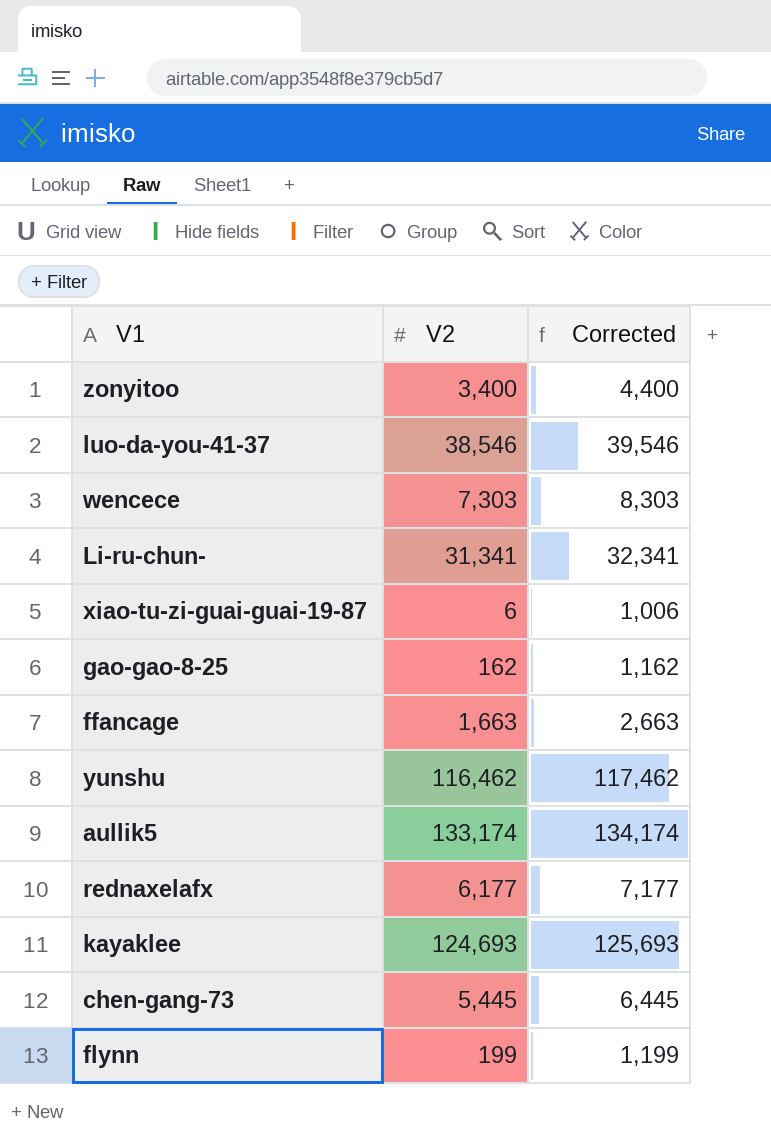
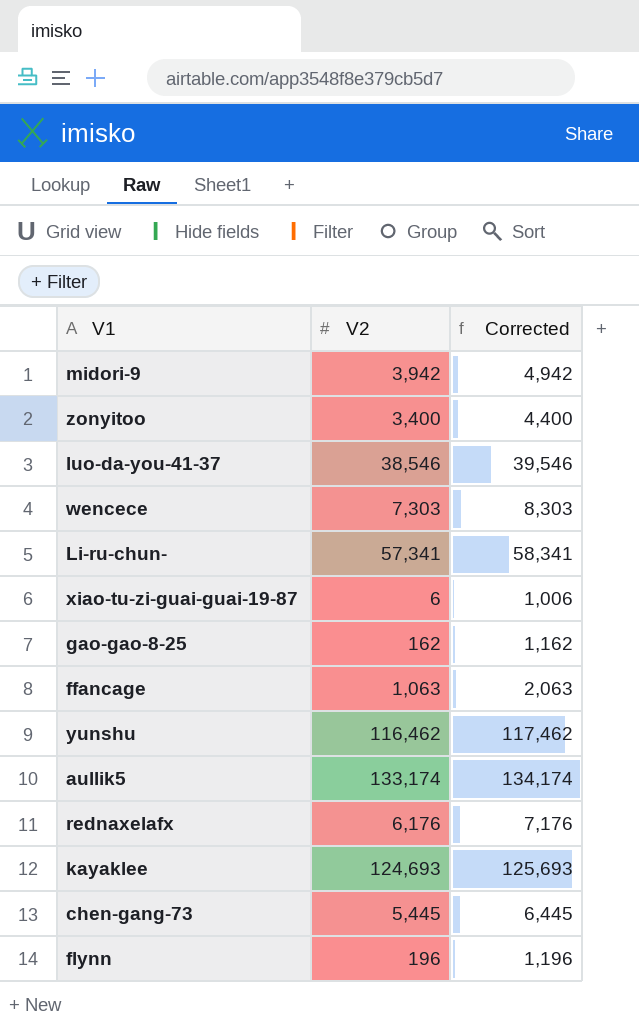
row midori-9: none -> 3,942 | 4,942
Li-ru-chun- | V2: 31,341 -> 57,341
Li-ru-chun- | Corrected: 32,341 -> 58,341
ffancage | V2: 1,663 -> 1,063
ffancage | Corrected: 2,663 -> 2,063
rednaxelafx | V2: 6,177 -> 6,176
rednaxelafx | Corrected: 7,177 -> 7,176
flynn | V2: 199 -> 196
flynn | Corrected: 1,199 -> 1,196

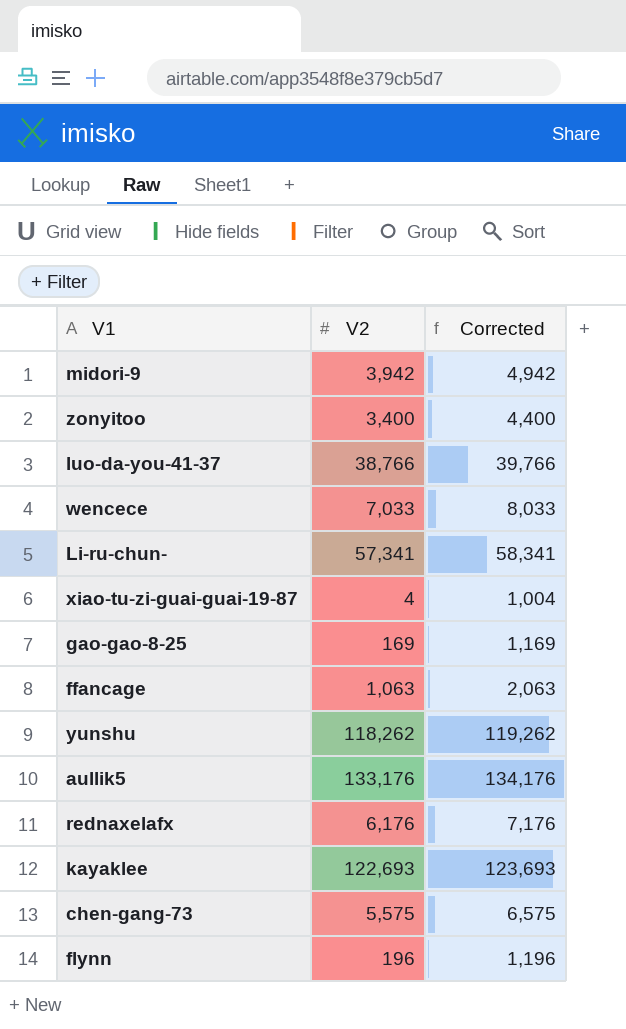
luo-da-you-41-37 | V2: 38,546 -> 38,766
luo-da-you-41-37 | Corrected: 39,546 -> 39,766
wencece | V2: 7,303 -> 7,033
wencece | Corrected: 8,303 -> 8,033
xiao-tu-zi-guai-guai-19-87 | V2: 6 -> 4
xiao-tu-zi-guai-guai-19-87 | Corrected: 1,006 -> 1,004
gao-gao-8-25 | V2: 162 -> 169
gao-gao-8-25 | Corrected: 1,162 -> 1,169
yunshu | V2: 116,462 -> 118,262
yunshu | Corrected: 117,462 -> 119,262
aullik5 | V2: 133,174 -> 133,176
aullik5 | Corrected: 134,174 -> 134,176
kayaklee | V2: 124,693 -> 122,693
kayaklee | Corrected: 125,693 -> 123,693
chen-gang-73 | V2: 5,445 -> 5,575
chen-gang-73 | Corrected: 6,445 -> 6,575

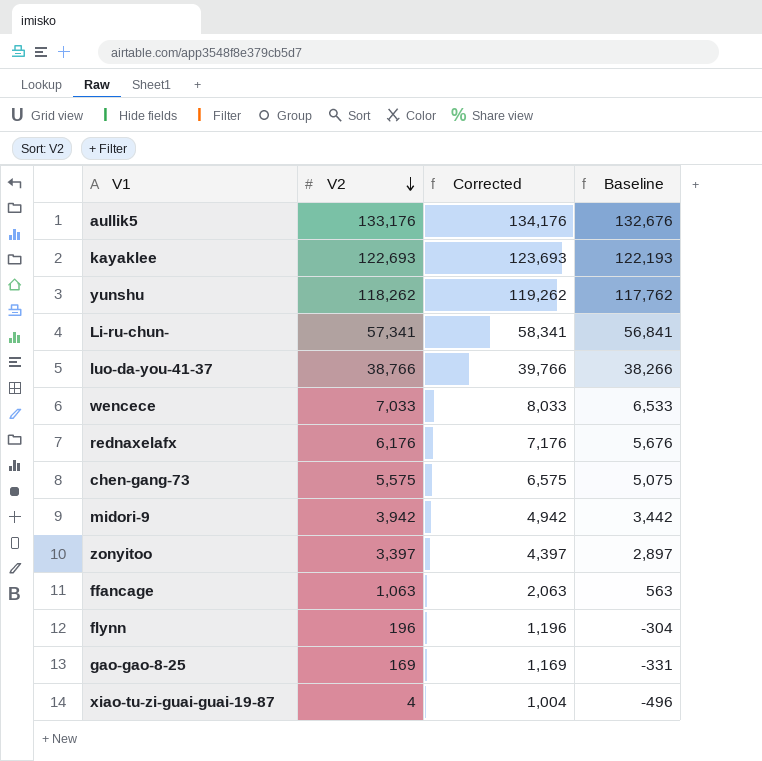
row order: none -> V2 descending
column Baseline | formula: none -> [V2] - 500
zonyitoo | V2: 3,400 -> 3,397
zonyitoo | Corrected: 4,400 -> 4,397

